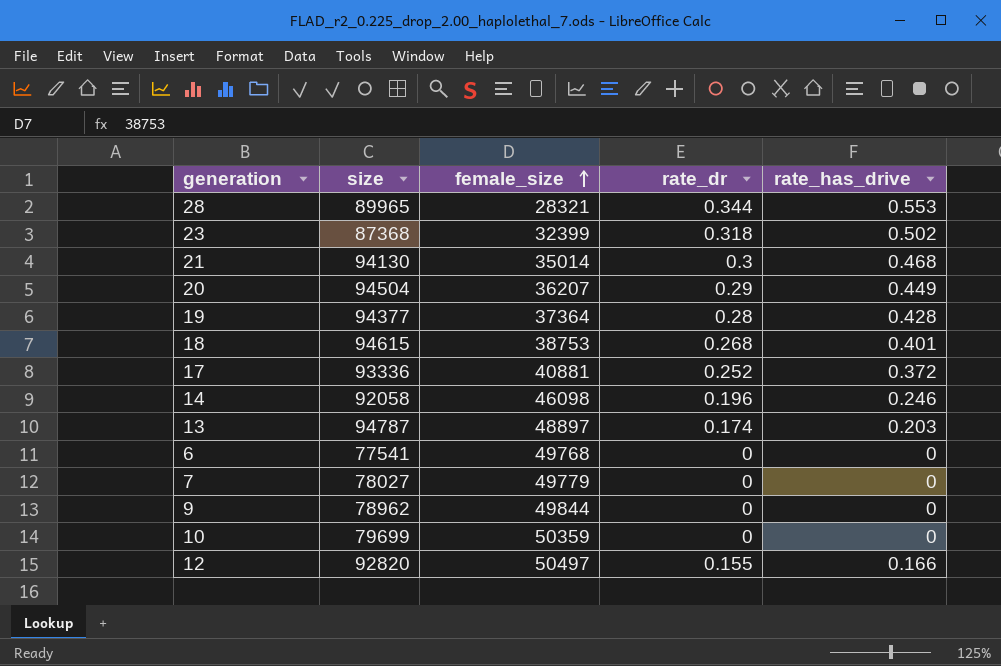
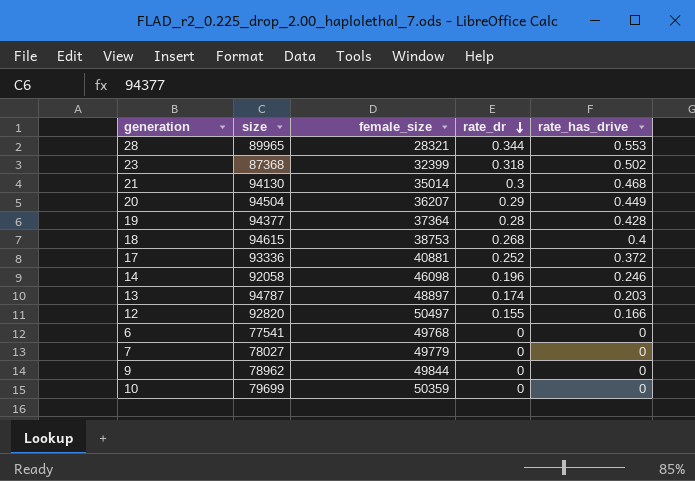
row order: female_size ascending -> rate_dr descending
18 | rate_has_drive: 0.401 -> 0.4

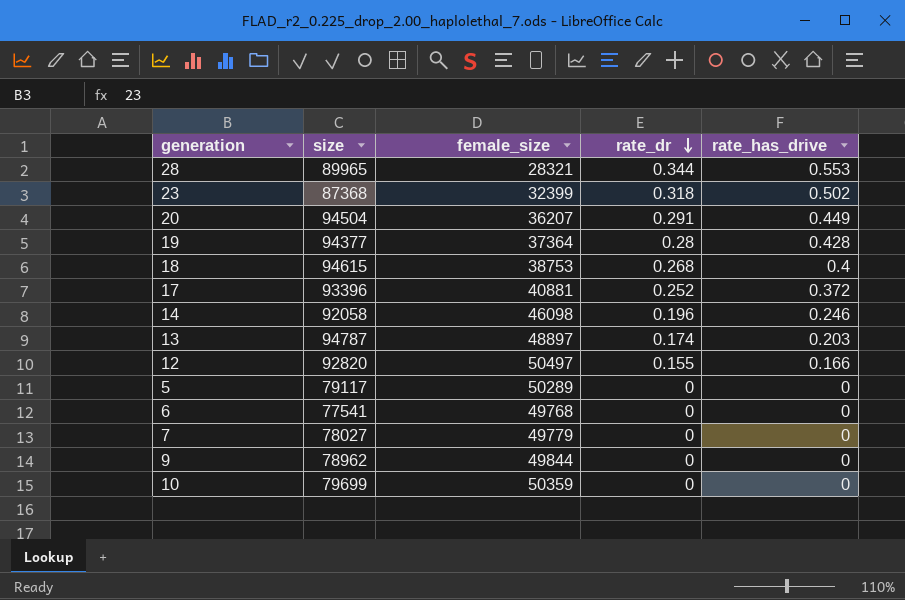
row 21: 94130 | 35014 | 0.3 | 0.468 -> none
20 | rate_dr: 0.29 -> 0.291
17 | size: 93336 -> 93396
row 5: none -> 79117 | 50289 | 0 | 0

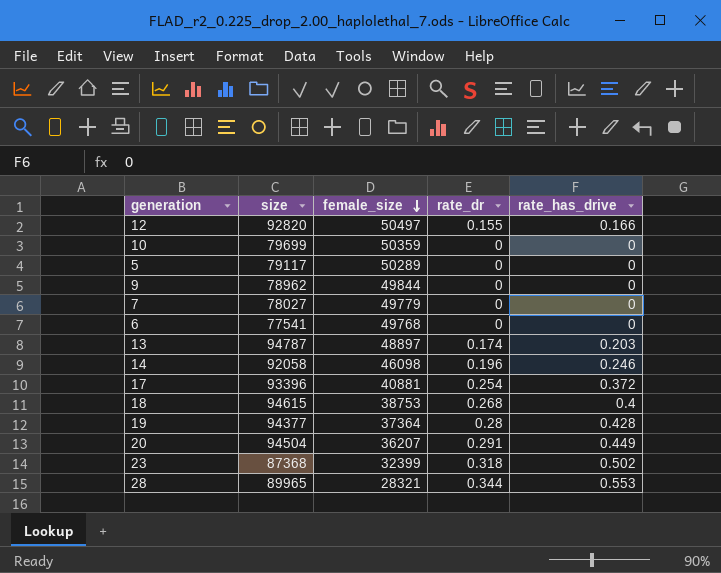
row order: rate_dr descending -> female_size descending
17 | rate_dr: 0.252 -> 0.254

